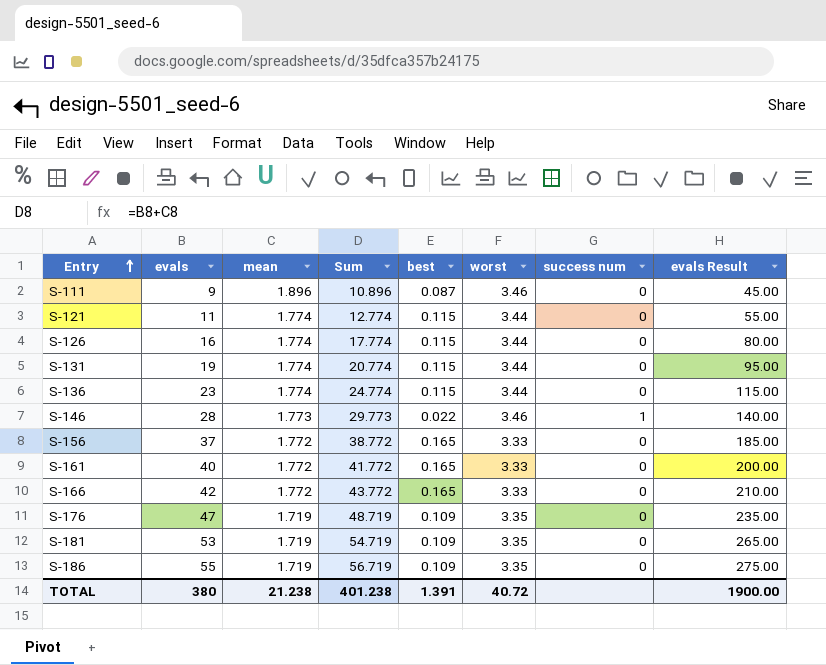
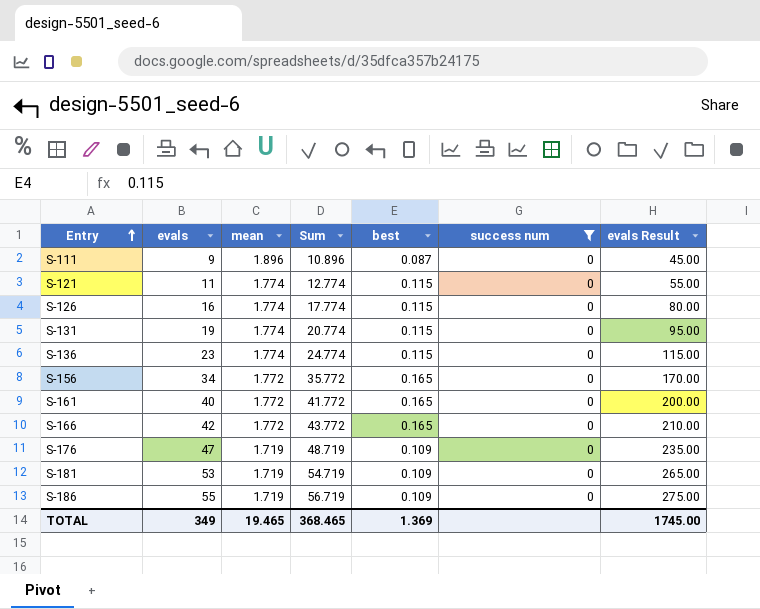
filter: none -> success num = 0
column worst | position: 6 -> none
S-156 | evals: 37 -> 34
S-156 | Sum: 38.772 -> 35.772
S-156 | evals Result: 185.00 -> 170.00
TOTAL | evals: 380 -> 349
TOTAL | mean: 21.238 -> 19.465
TOTAL | Sum: 401.238 -> 368.465
TOTAL | best: 1.391 -> 1.369
TOTAL | evals Result: 1900.00 -> 1745.00

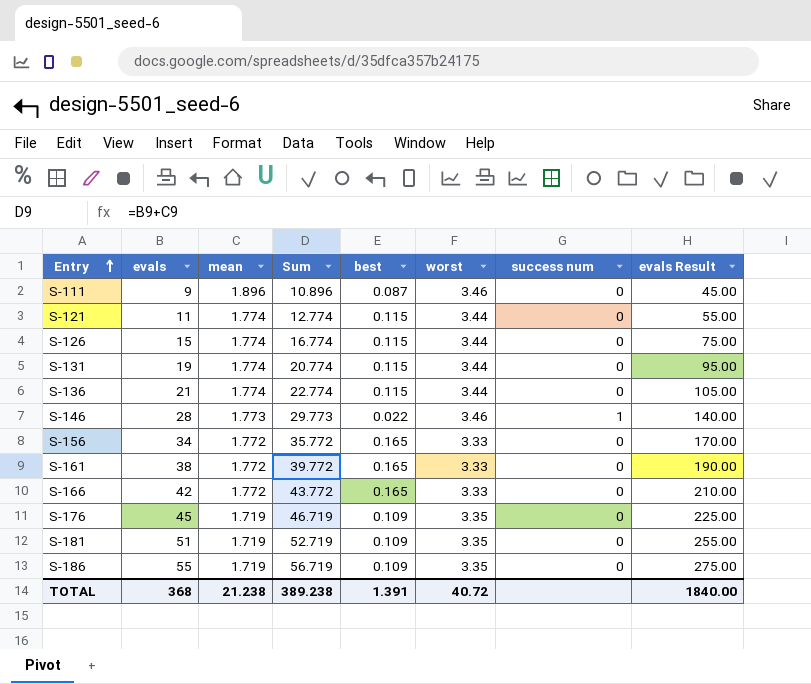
filter: success num = 0 -> none
column worst | position: none -> 6
S-126 | evals: 16 -> 15
S-126 | Sum: 17.774 -> 16.774
S-126 | evals Result: 80.00 -> 75.00
S-136 | evals: 23 -> 21
S-136 | Sum: 24.774 -> 22.774
S-136 | evals Result: 115.00 -> 105.00
S-161 | evals: 40 -> 38
S-161 | Sum: 41.772 -> 39.772
S-161 | evals Result: 200.00 -> 190.00
S-176 | evals: 47 -> 45
S-176 | Sum: 48.719 -> 46.719
S-176 | evals Result: 235.00 -> 225.00
S-181 | evals: 53 -> 51
S-181 | Sum: 54.719 -> 52.719
S-181 | evals Result: 265.00 -> 255.00
TOTAL | evals: 349 -> 368
TOTAL | mean: 19.465 -> 21.238
TOTAL | Sum: 368.465 -> 389.238
TOTAL | best: 1.369 -> 1.391
TOTAL | evals Result: 1745.00 -> 1840.00

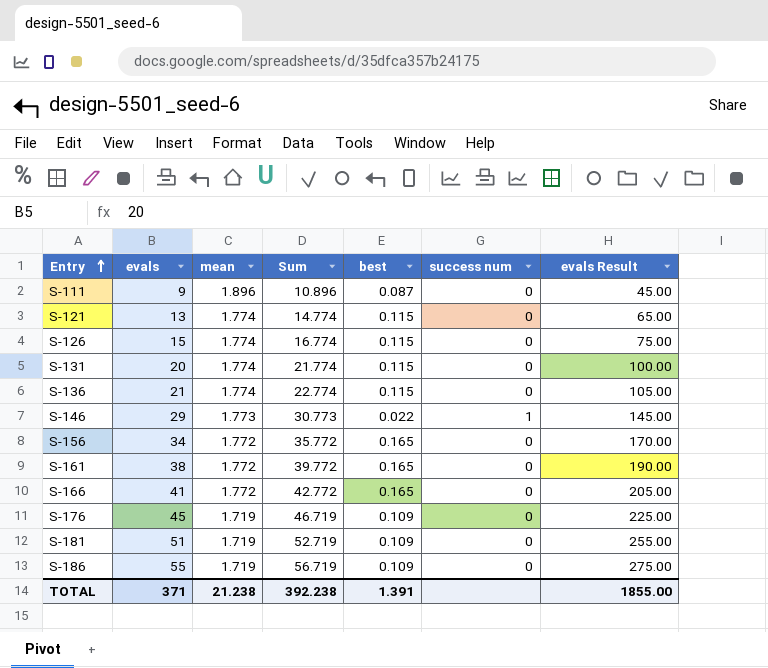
column worst | position: 6 -> none
S-121 | evals: 11 -> 13
S-121 | Sum: 12.774 -> 14.774
S-121 | evals Result: 55.00 -> 65.00
S-131 | evals: 19 -> 20
S-131 | Sum: 20.774 -> 21.774
S-131 | evals Result: 95.00 -> 100.00
S-146 | evals: 28 -> 29
S-146 | Sum: 29.773 -> 30.773
S-146 | evals Result: 140.00 -> 145.00
S-166 | evals: 42 -> 41
S-166 | Sum: 43.772 -> 42.772
S-166 | evals Result: 210.00 -> 205.00
TOTAL | evals: 368 -> 371
TOTAL | Sum: 389.238 -> 392.238
TOTAL | evals Result: 1840.00 -> 1855.00

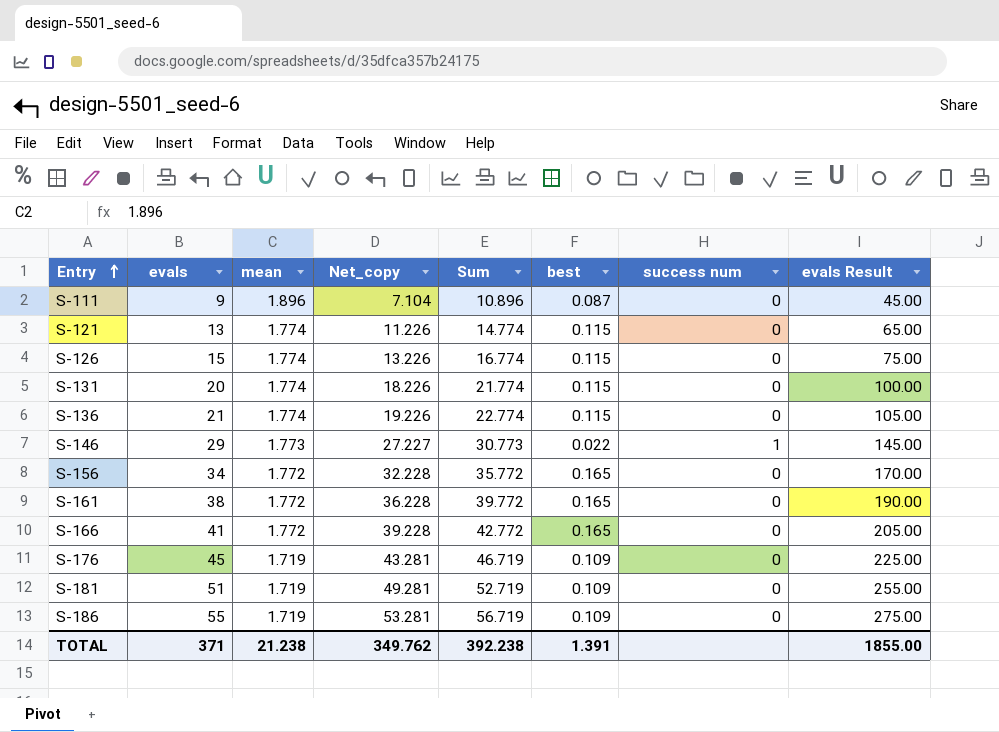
column Net_copy | formula: none -> [evals] - [mean]

